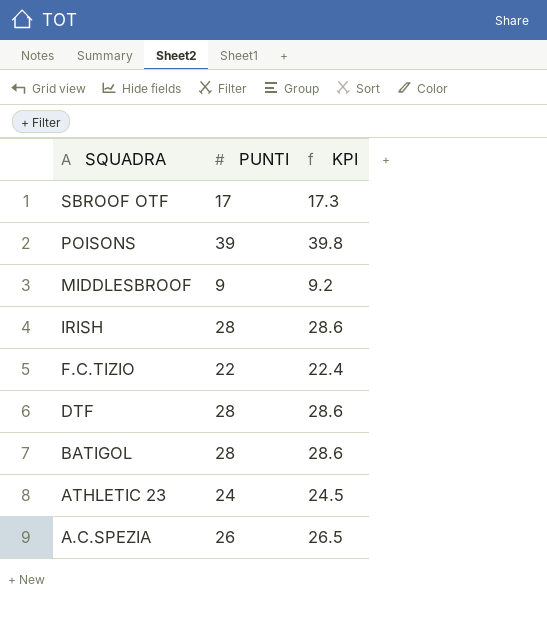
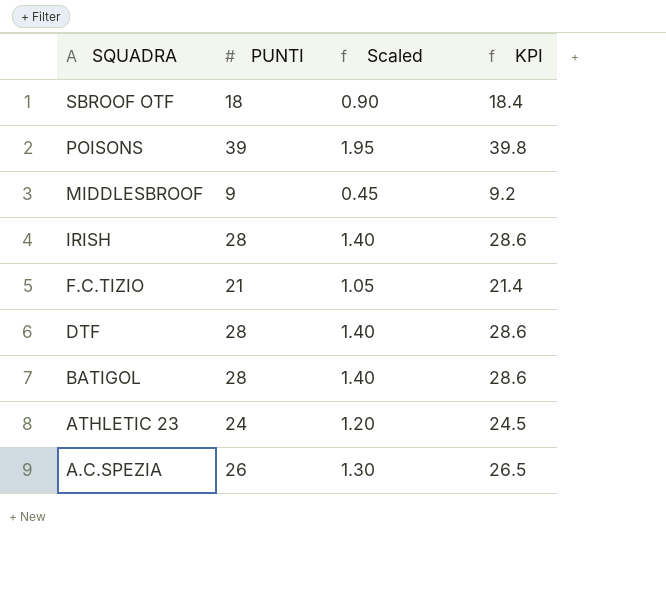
column Scaled | formula: none -> [PUNTI] * 0.05
SBROOF OTF | PUNTI: 17 -> 18
SBROOF OTF | KPI: 17.3 -> 18.4
F.C.TIZIO | PUNTI: 22 -> 21
F.C.TIZIO | KPI: 22.4 -> 21.4

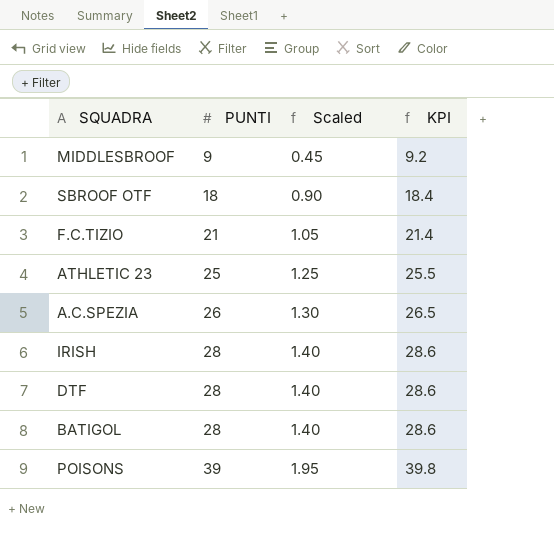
row order: SQUADRA descending -> PUNTI ascending
ATHLETIC 23 | PUNTI: 24 -> 25
ATHLETIC 23 | Scaled: 1.20 -> 1.25
ATHLETIC 23 | KPI: 24.5 -> 25.5

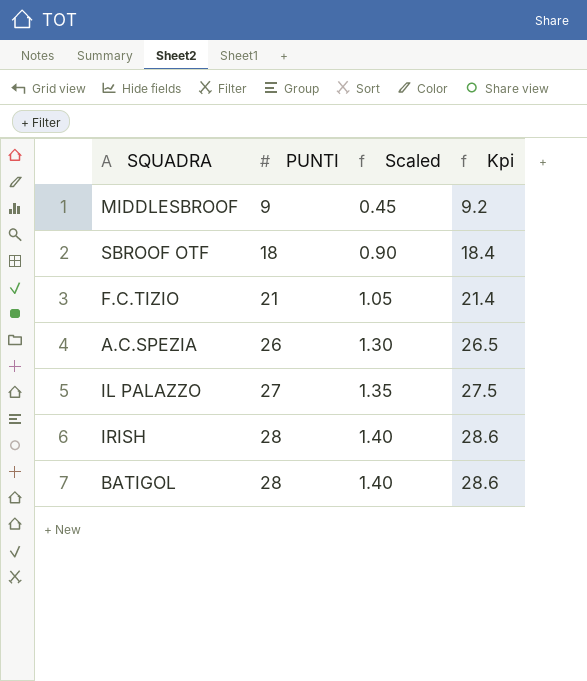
column name: KPI -> Kpi
row ATHLETIC 23: 25 | 1.25 | 25.5 -> none
row DTF: 28 | 1.40 | 28.6 -> none
row POISONS: 39 | 1.95 | 39.8 -> none
row IL PALAZZO: none -> 27 | 1.35 | 27.5

